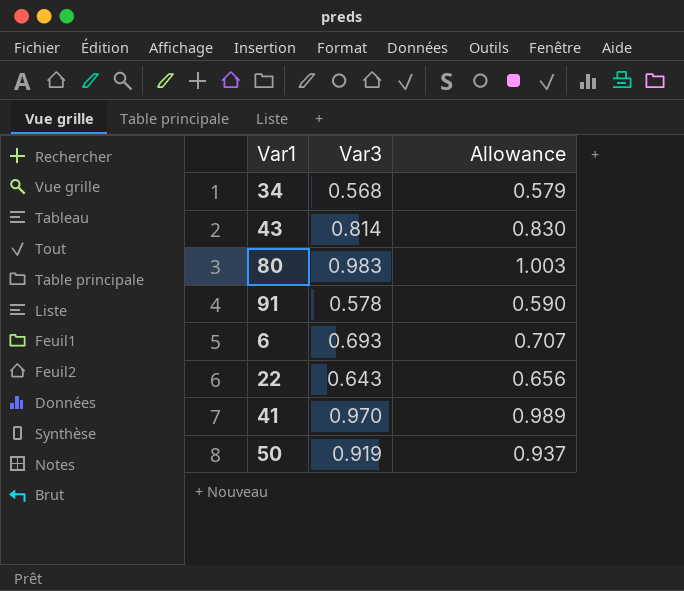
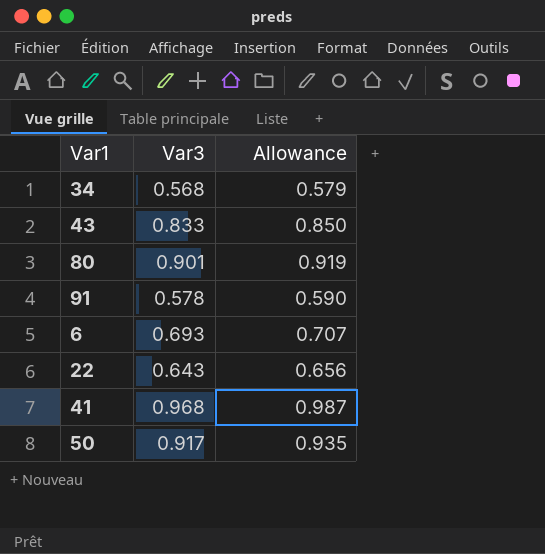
43 | Var3: 0.814 -> 0.833
43 | Allowance: 0.830 -> 0.850
80 | Var3: 0.983 -> 0.901
80 | Allowance: 1.003 -> 0.919
41 | Var3: 0.970 -> 0.968
41 | Allowance: 0.989 -> 0.987
50 | Var3: 0.919 -> 0.917
50 | Allowance: 0.937 -> 0.935

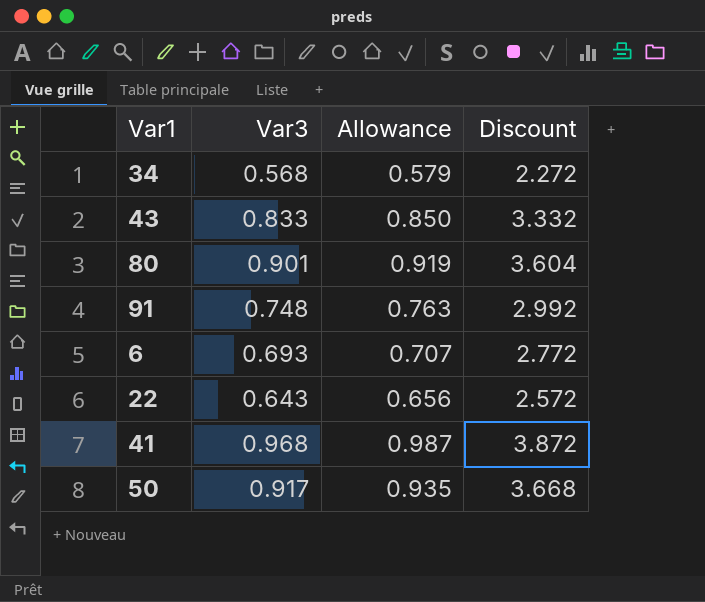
column Discount | formula: none -> [Var3] * 4
91 | Var3: 0.578 -> 0.748
91 | Allowance: 0.590 -> 0.763

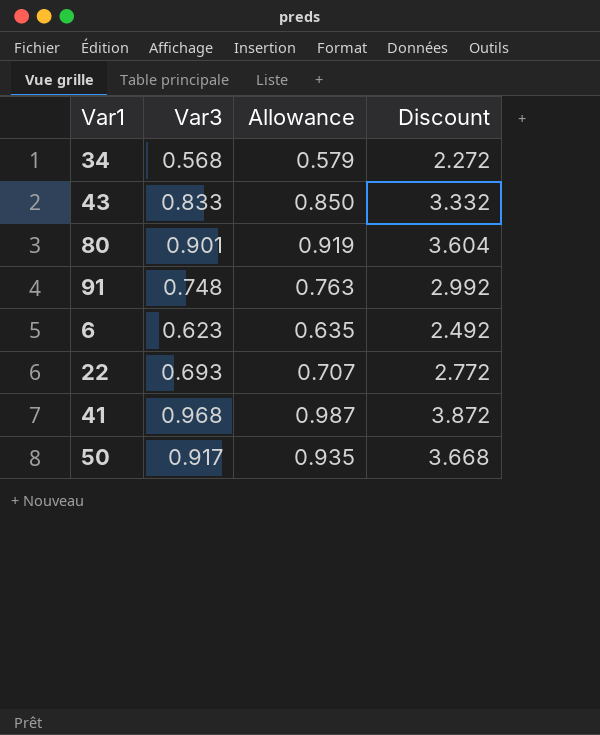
6 | Var3: 0.693 -> 0.623
6 | Allowance: 0.707 -> 0.635
6 | Discount: 2.772 -> 2.492
22 | Var3: 0.643 -> 0.693
22 | Allowance: 0.656 -> 0.707
22 | Discount: 2.572 -> 2.772

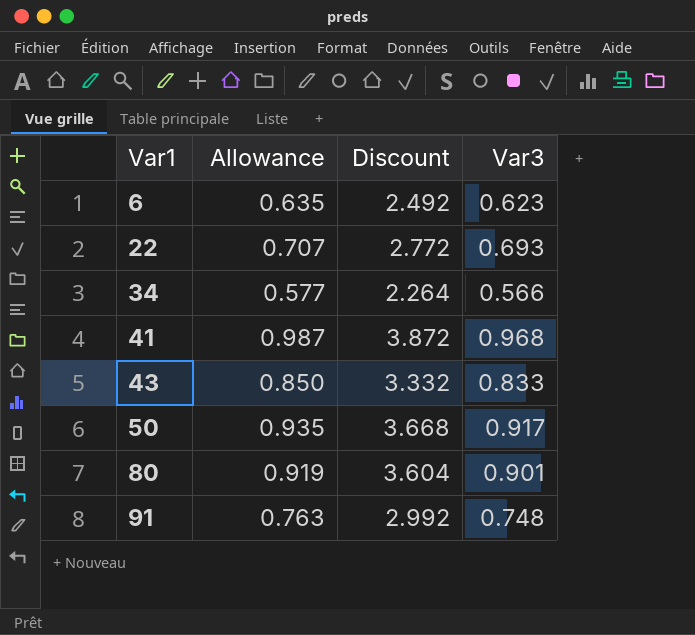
row order: none -> Var1 ascending
column Var3 | position: 2 -> 4
34 | Allowance: 0.579 -> 0.577
34 | Discount: 2.272 -> 2.264
34 | Var3: 0.568 -> 0.566

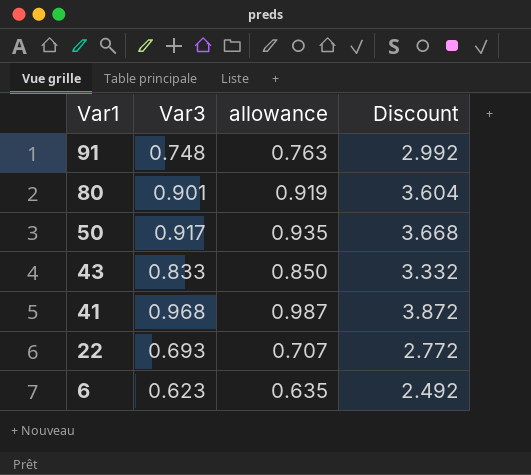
row order: Var1 ascending -> Var1 descending
column Var3 | position: 4 -> 2
column name: Allowance -> allowance
row 34: 0.577 | 2.264 | 0.566 -> none

